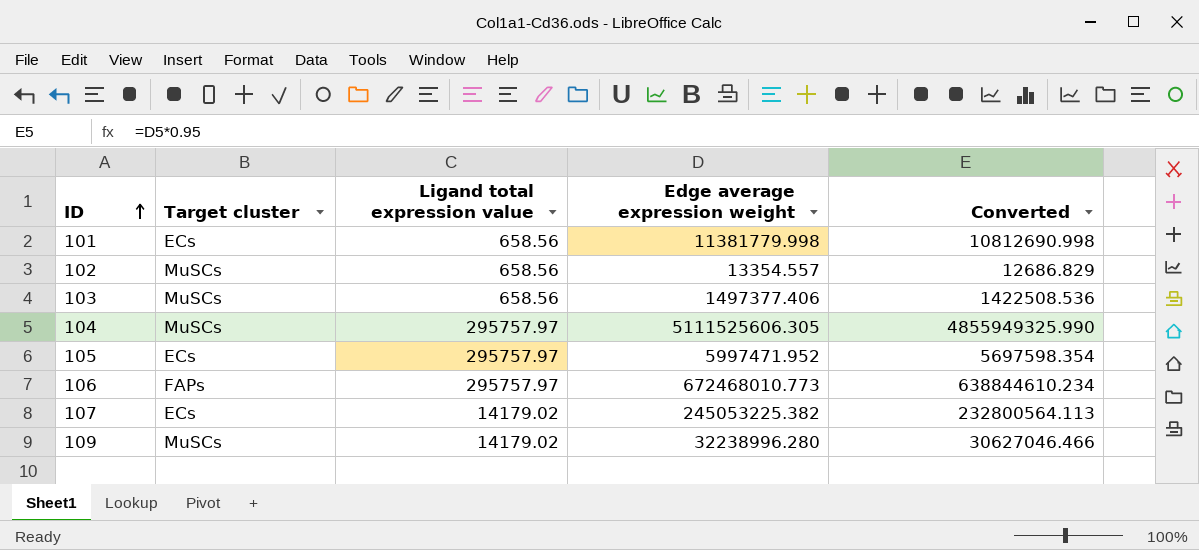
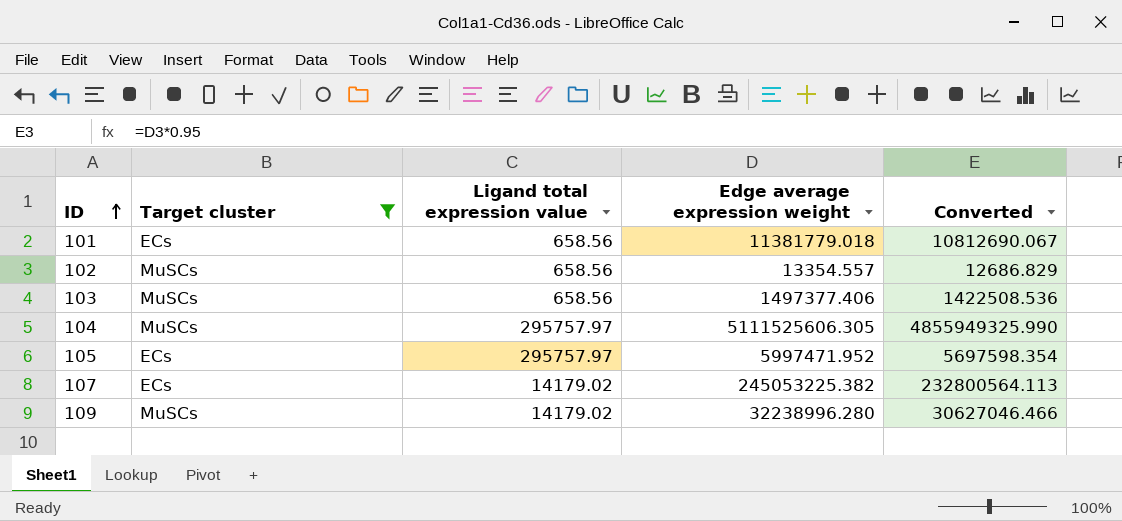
filter: none -> Target cluster != FAPs
101 | Edge average expression weight: 11381779.998 -> 11381779.018
101 | Converted: 10812690.998 -> 10812690.067

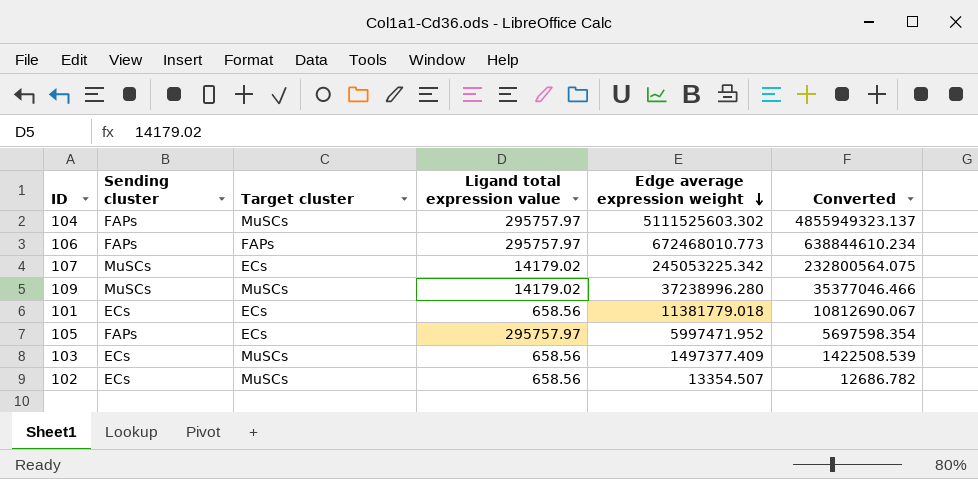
filter: Target cluster != FAPs -> none
row order: ID ascending -> Edge average expression weight descending
column Sending cluster | position: none -> 2
104 | Edge average expression weight: 5111525606.305 -> 5111525603.302
104 | Converted: 4855949325.990 -> 4855949323.137
107 | Edge average expression weight: 245053225.382 -> 245053225.342
107 | Converted: 232800564.113 -> 232800564.075
109 | Edge average expression weight: 32238996.280 -> 37238996.280
109 | Converted: 30627046.466 -> 35377046.466
103 | Edge average expression weight: 1497377.406 -> 1497377.409
103 | Converted: 1422508.536 -> 1422508.539
102 | Edge average expression weight: 13354.557 -> 13354.507
102 | Converted: 12686.829 -> 12686.782

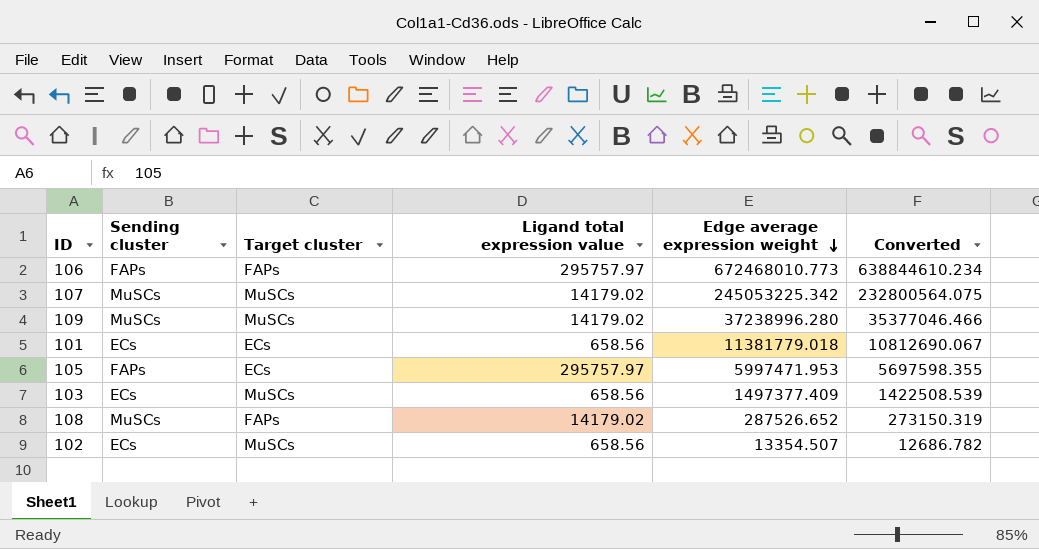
row 104: FAPs | MuSCs | 295757.97 | 5111525603.302 | 4855949323.137 -> none
107 | Target cluster: ECs -> MuSCs
105 | Edge average expression weight: 5997471.952 -> 5997471.953
105 | Converted: 5697598.354 -> 5697598.355
row 108: none -> MuSCs | FAPs | 14179.02 | 287526.652 | 273150.319

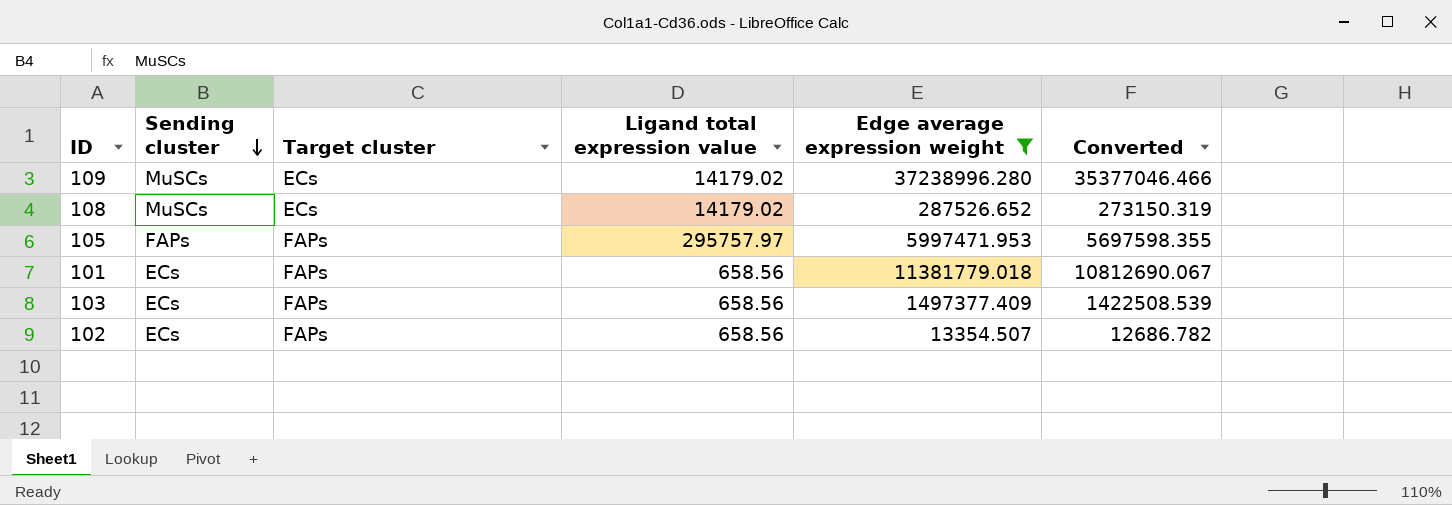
filter: none -> Edge average expression weight <= 37238996.280
row order: Edge average expression weight descending -> Sending cluster descending
109 | Target cluster: MuSCs -> ECs
108 | Target cluster: FAPs -> ECs
105 | Target cluster: ECs -> FAPs
101 | Target cluster: ECs -> FAPs
103 | Target cluster: MuSCs -> FAPs
102 | Target cluster: MuSCs -> FAPs

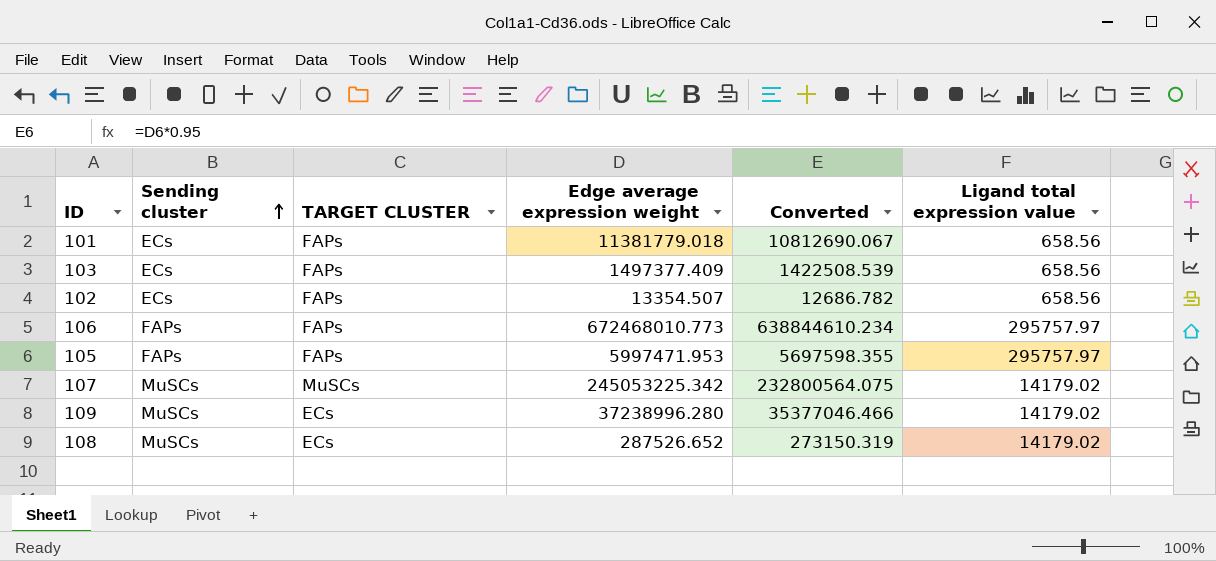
filter: Edge average expression weight <= 37238996.280 -> none
row order: Sending cluster descending -> Sending cluster ascending
column name: Target cluster -> TARGET CLUSTER
column Ligand total expression value | position: 4 -> 6

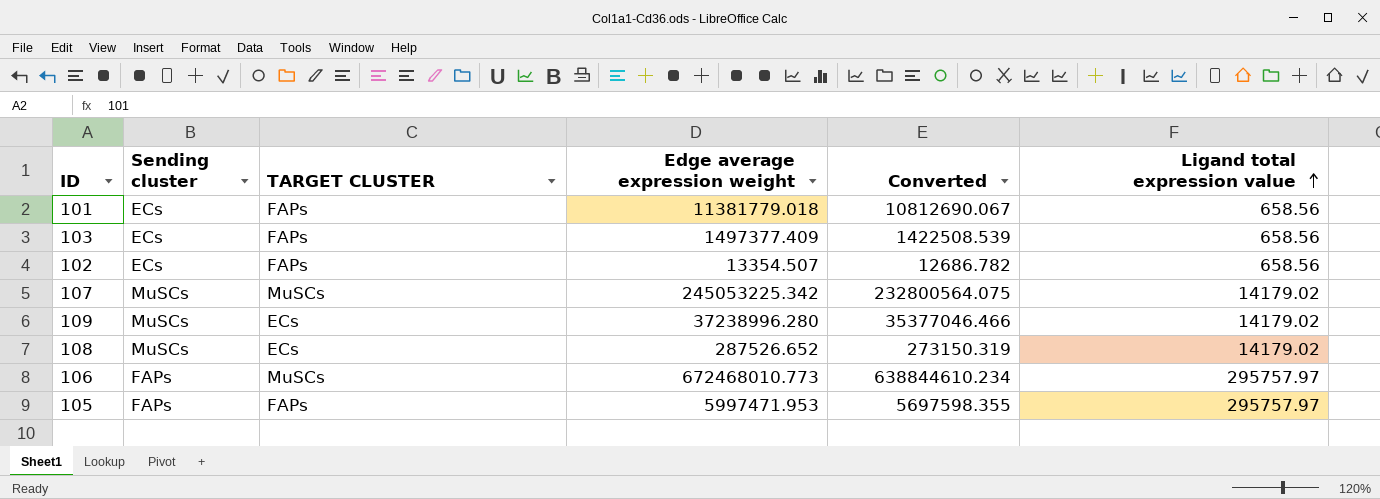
row order: Sending cluster ascending -> Ligand total expression value ascending
106 | TARGET CLUSTER: FAPs -> MuSCs

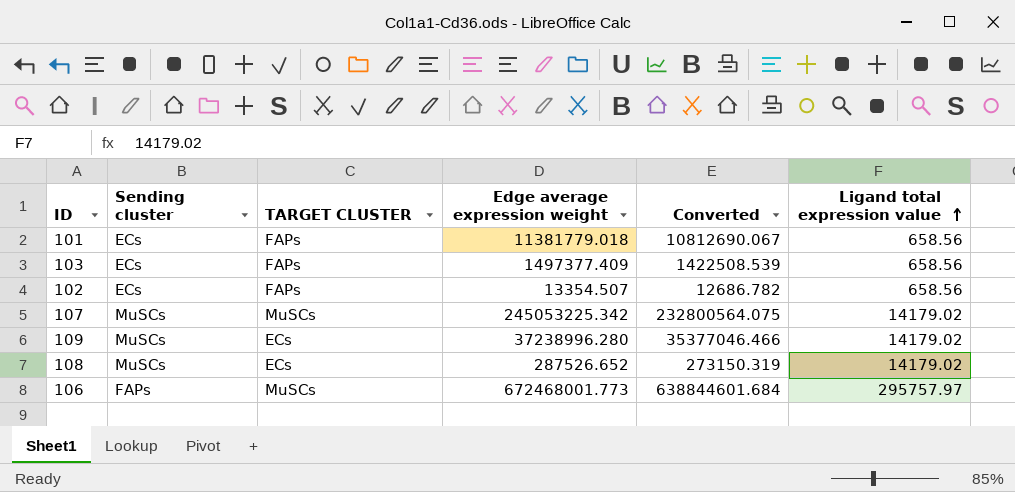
row 105: FAPs | FAPs | 5997471.953 | 5697598.355 | 295757.97 -> none
106 | Edge average expression weight: 672468010.773 -> 672468001.773
106 | Converted: 638844610.234 -> 638844601.684

